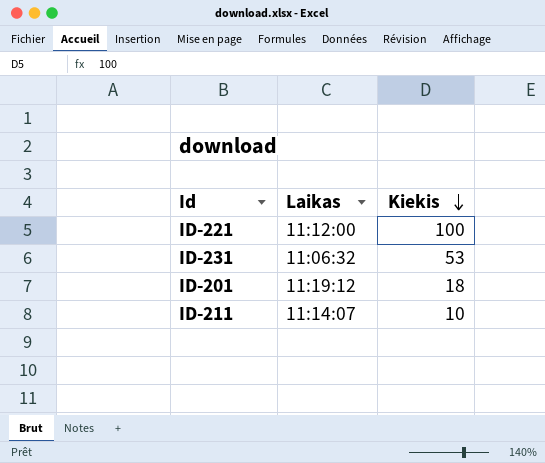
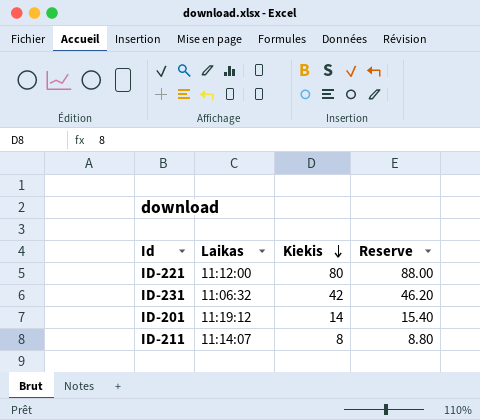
column Reserve | formula: none -> [Kiekis] * 1.1
ID-221 | Kiekis: 100 -> 80
ID-231 | Kiekis: 53 -> 42
ID-201 | Kiekis: 18 -> 14
ID-211 | Kiekis: 10 -> 8

